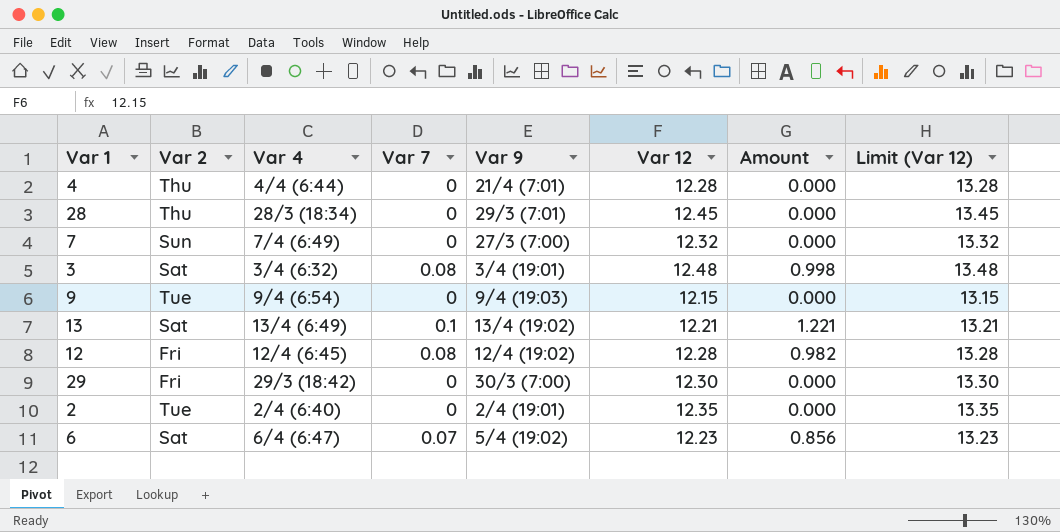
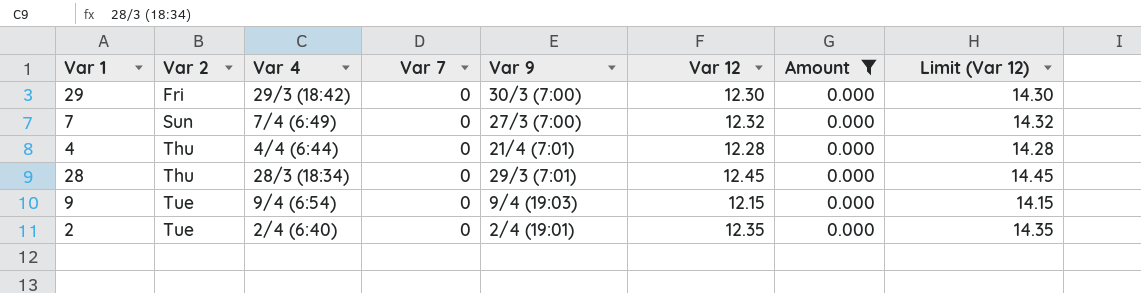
filter: none -> Amount = 0.000
row order: none -> Var 2 ascending
column Limit (Var 12) | formula: [Var 12] + 1 -> [Var 12] + 2

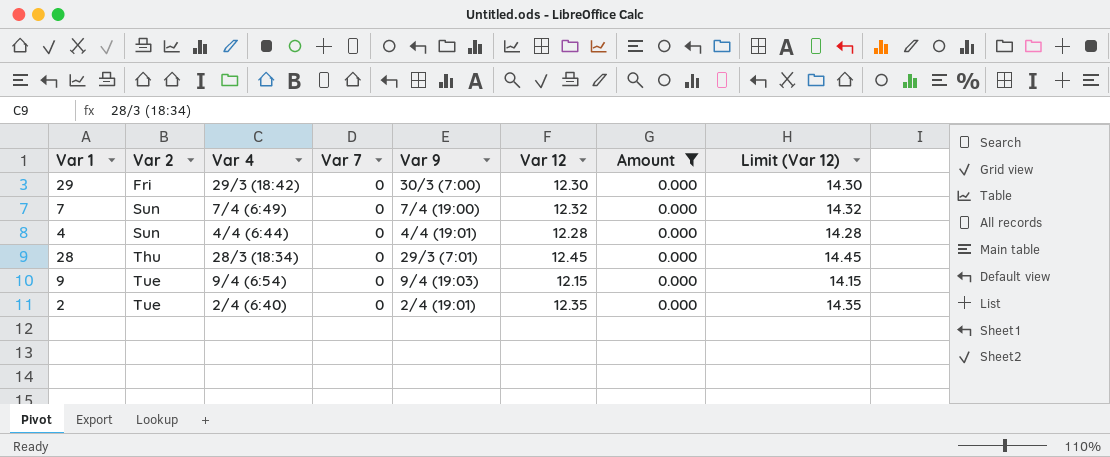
7 | Var 9: 27/3 (7:00) -> 7/4 (19:00)
4 | Var 2: Thu -> Sun
4 | Var 9: 21/4 (7:01) -> 4/4 (19:01)

